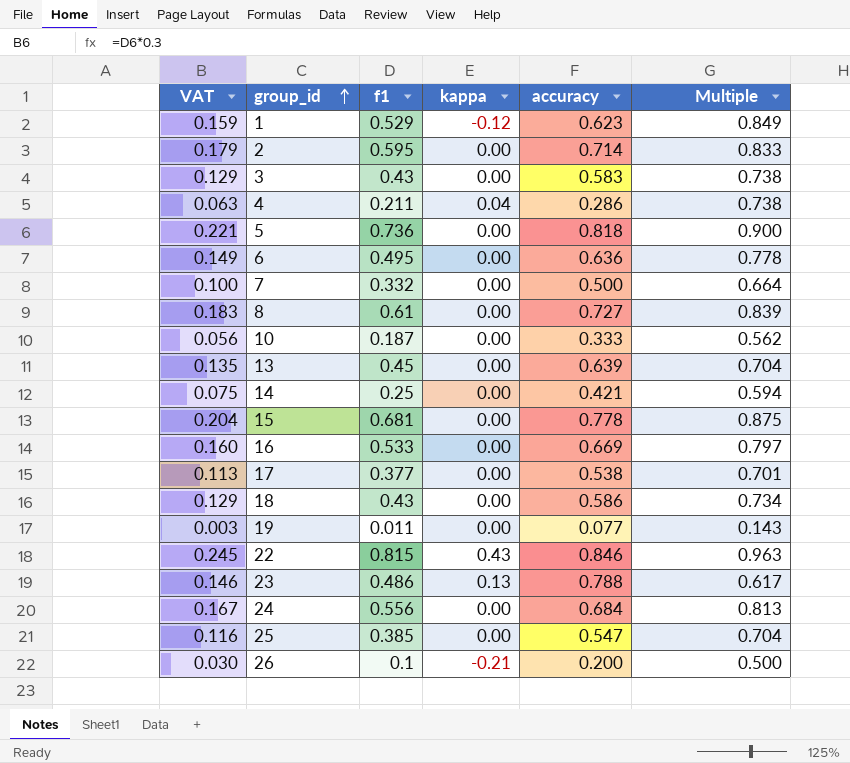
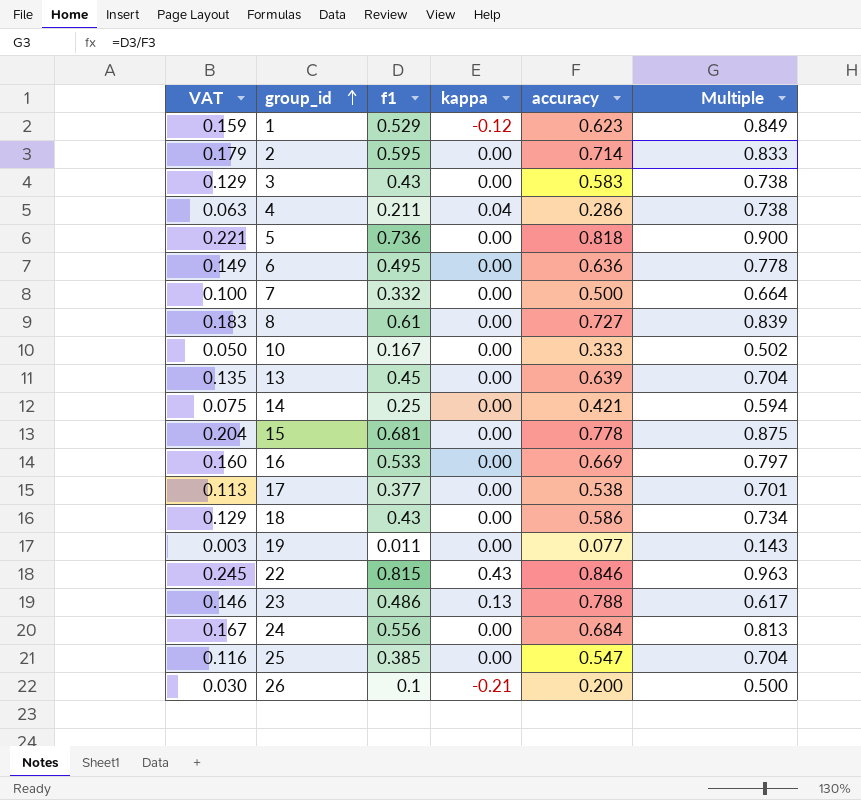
10 | VAT: 0.056 -> 0.050
10 | f1: 0.187 -> 0.167
10 | Multiple: 0.562 -> 0.502

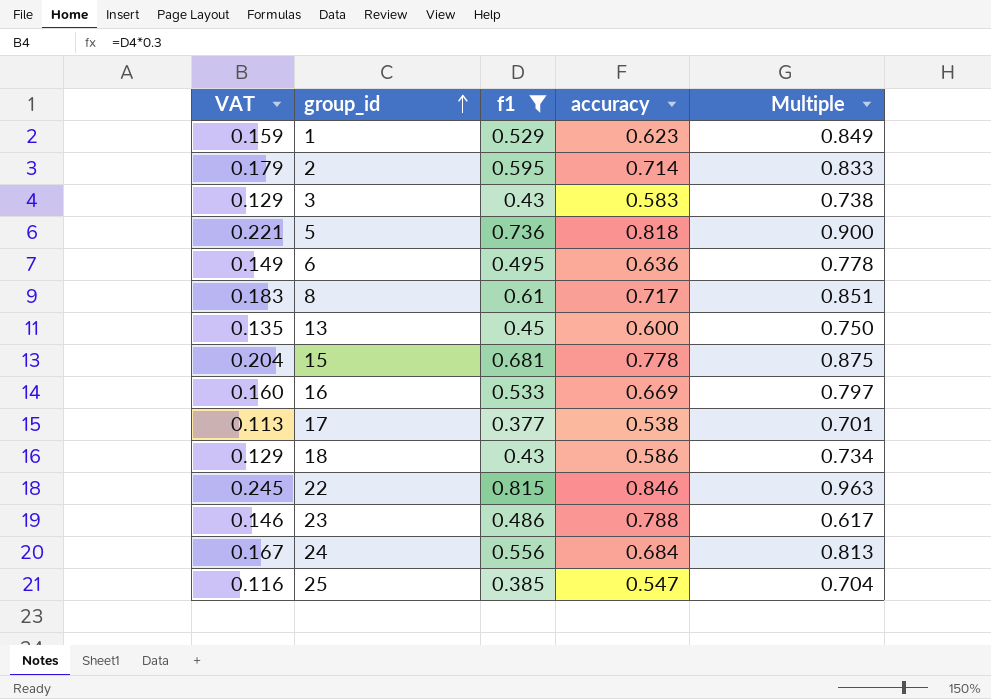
filter: none -> f1 >= 0.377
column kappa | position: 4 -> none
8 | accuracy: 0.727 -> 0.717
8 | Multiple: 0.839 -> 0.851
13 | accuracy: 0.639 -> 0.600
13 | Multiple: 0.704 -> 0.750

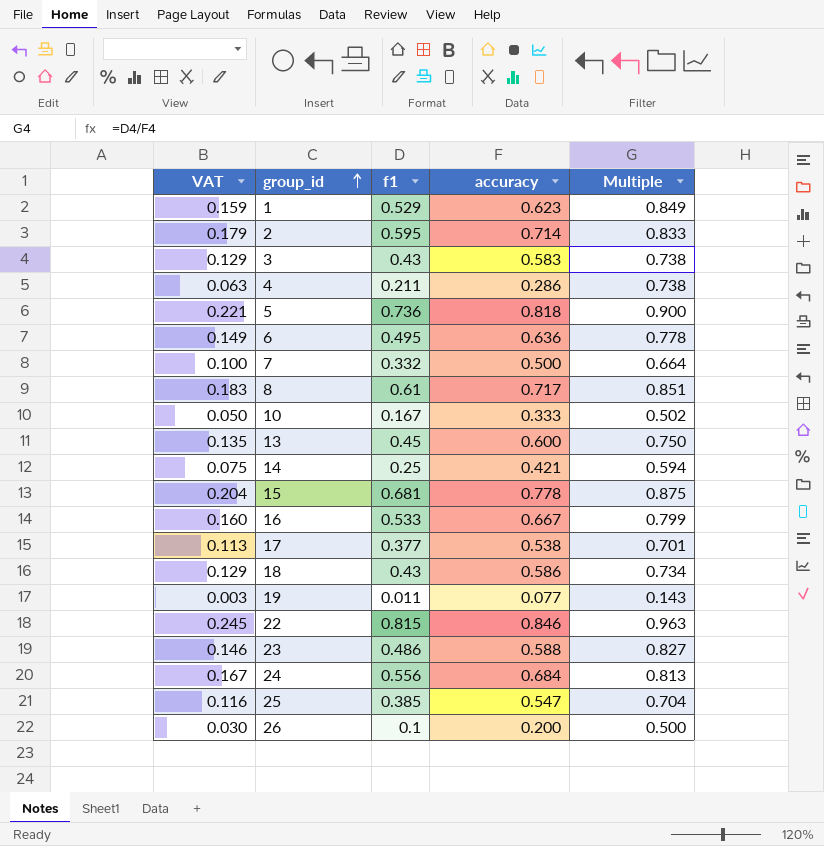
filter: f1 >= 0.377 -> none
16 | accuracy: 0.669 -> 0.667
16 | Multiple: 0.797 -> 0.799
23 | accuracy: 0.788 -> 0.588
23 | Multiple: 0.617 -> 0.827

